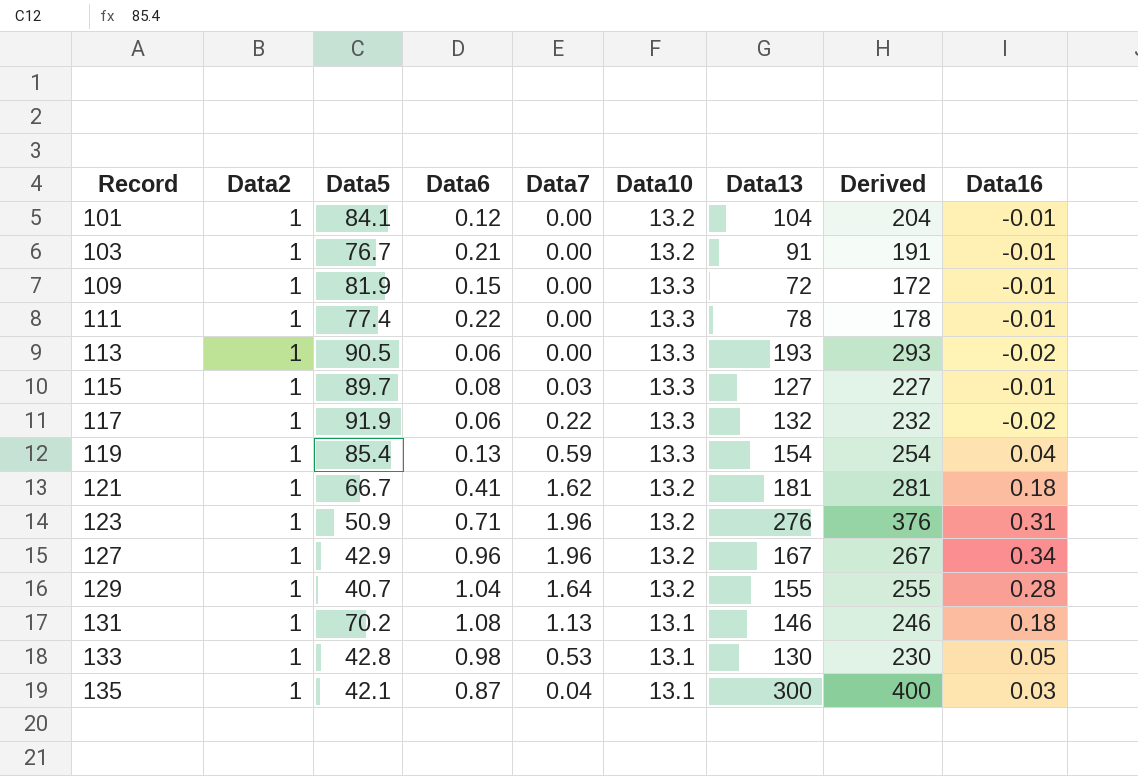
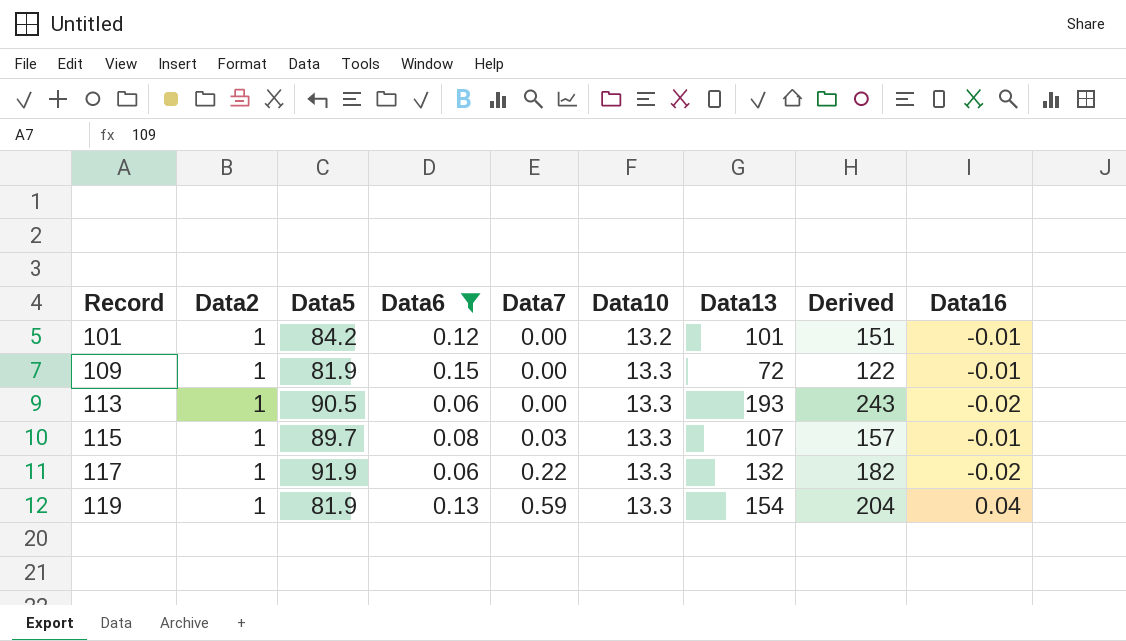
filter: none -> Data6 <= 0.15
column Derived | formula: [Data13] + 100 -> [Data13] + 50
101 | Data5: 84.1 -> 84.2
101 | Data13: 104 -> 101
115 | Data13: 127 -> 107
119 | Data5: 85.4 -> 81.9

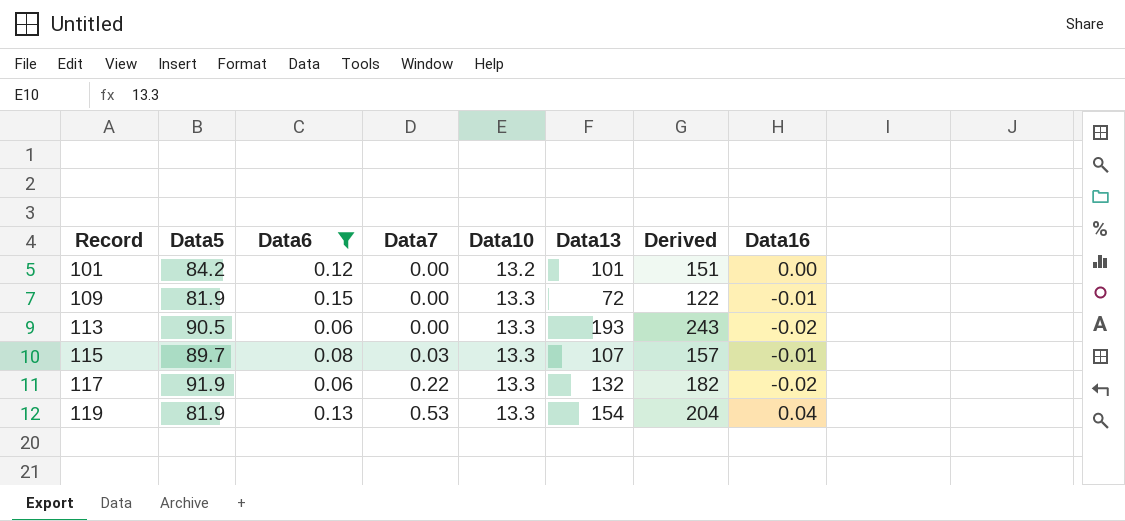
column Data2 | position: 2 -> none
101 | Data16: -0.01 -> 0.00
119 | Data7: 0.59 -> 0.53

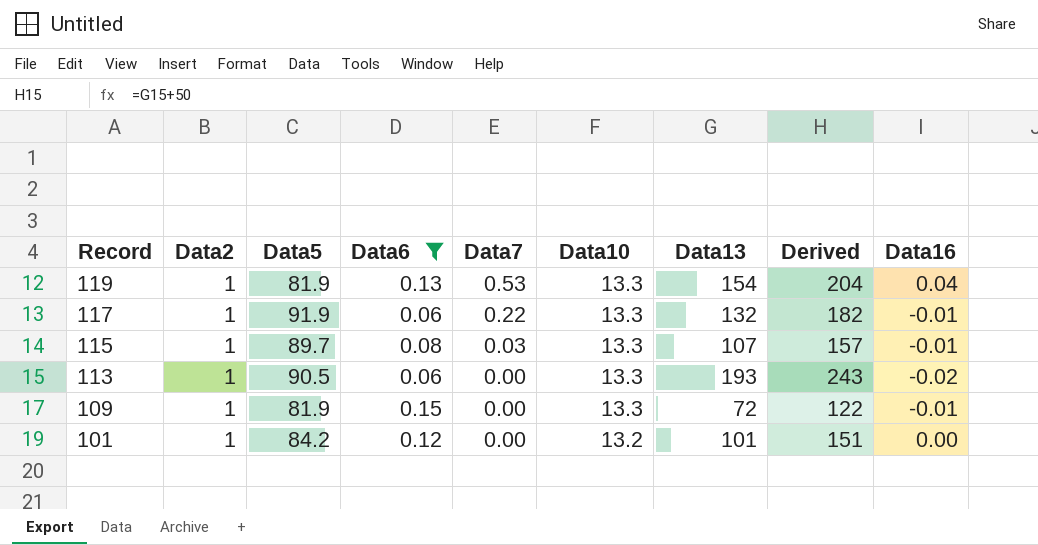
row order: Record ascending -> Record descending
column Data2 | position: none -> 2
117 | Data16: -0.02 -> -0.01

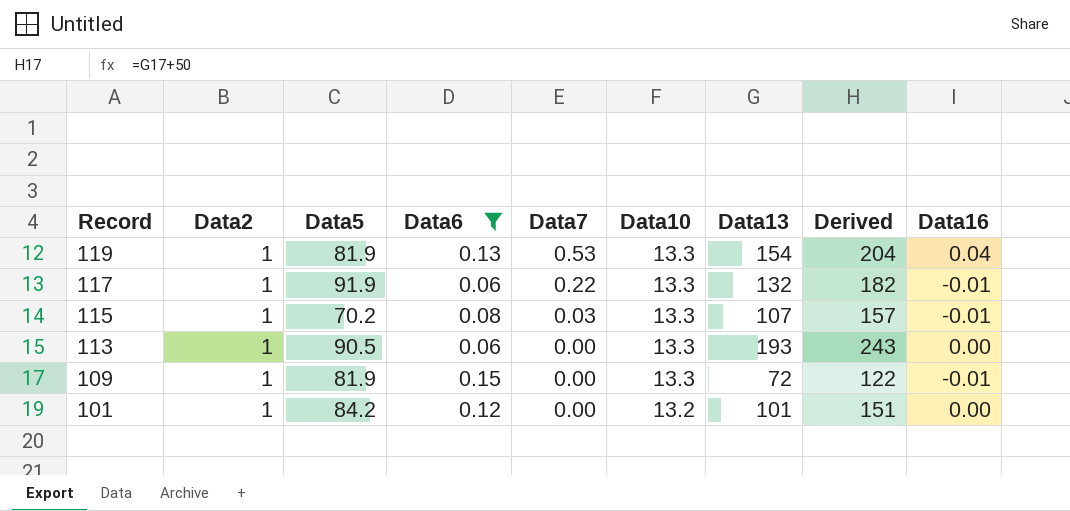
115 | Data5: 89.7 -> 70.2
113 | Data16: -0.02 -> 0.00

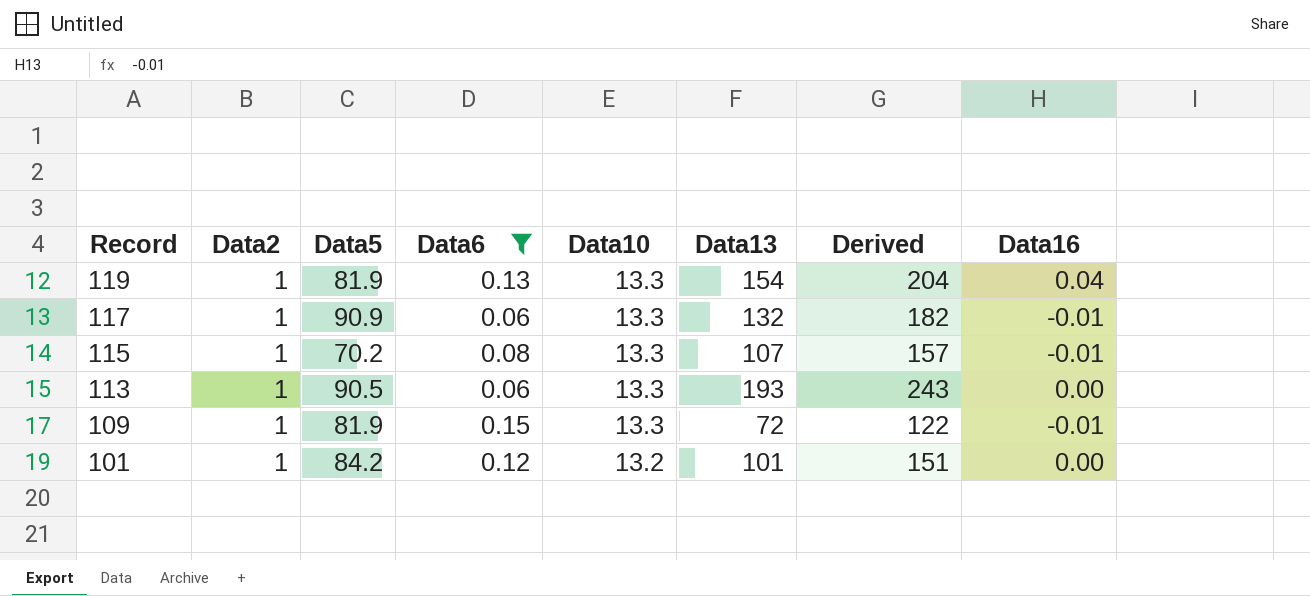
column Data7 | position: 5 -> none
117 | Data5: 91.9 -> 90.9

